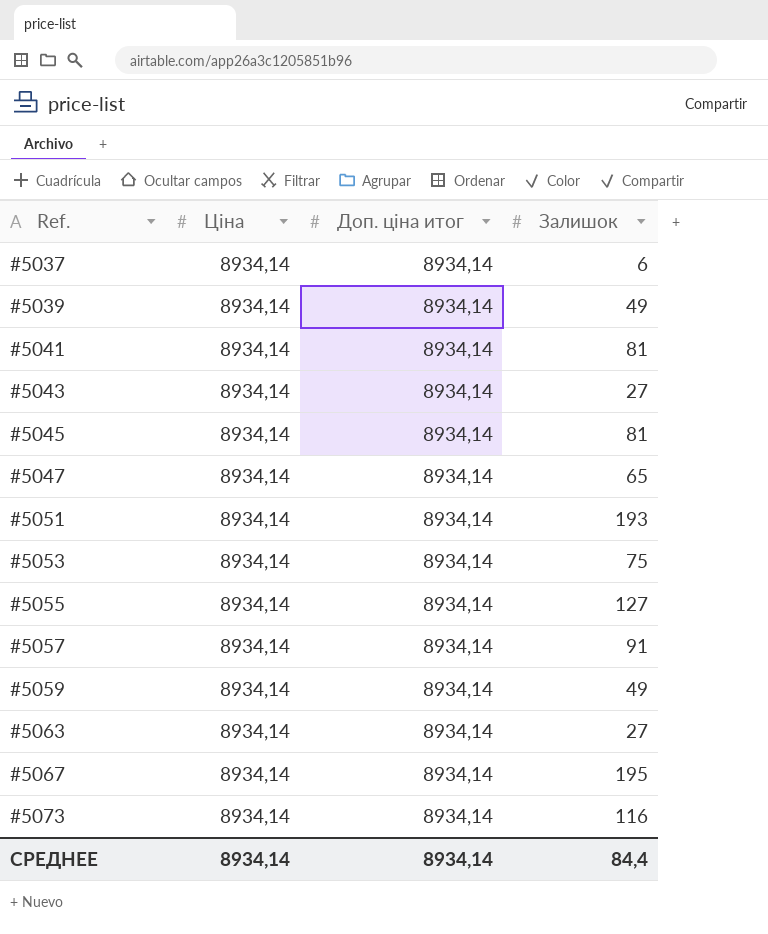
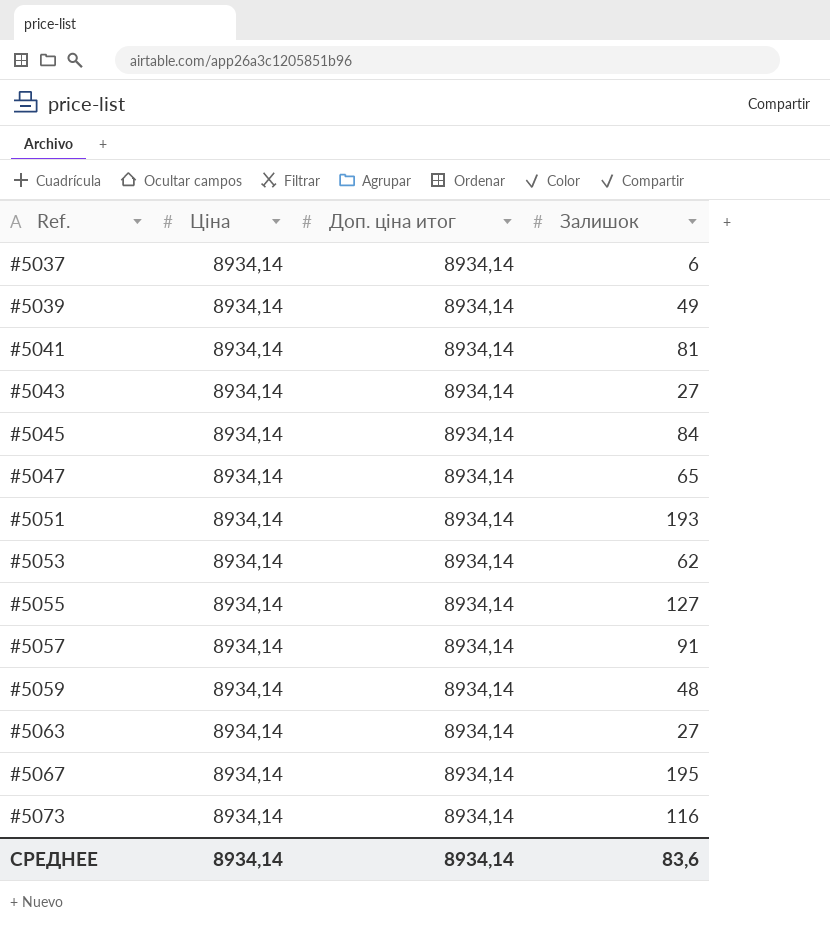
#5045 | Залишок: 81 -> 84
#5053 | Залишок: 75 -> 62
#5059 | Залишок: 49 -> 48
СРЕДНЕЕ | Залишок: 84,4 -> 83,6

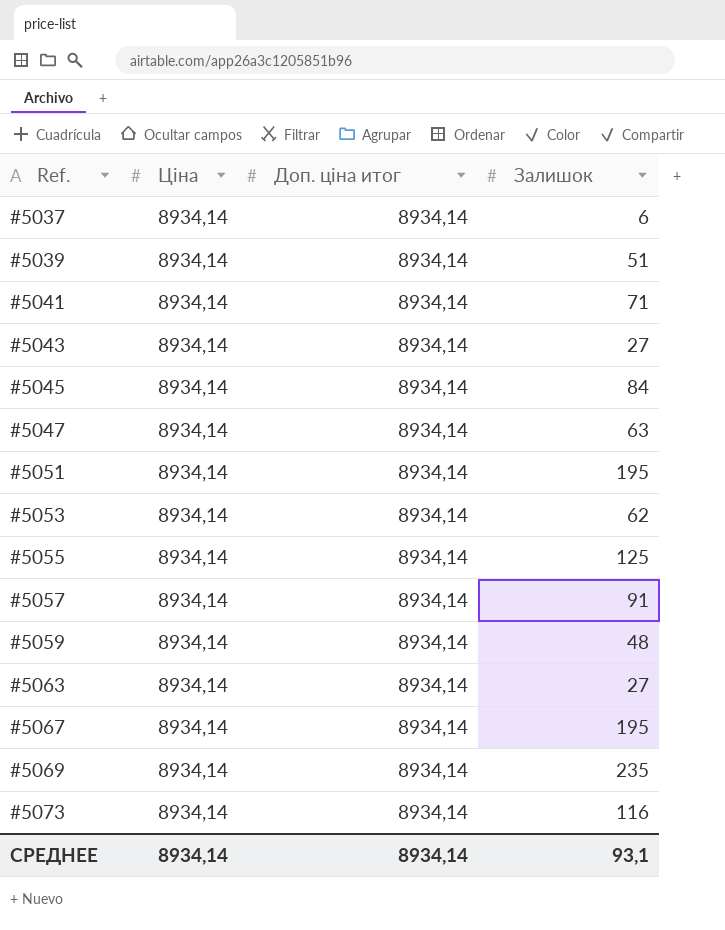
#5039 | Залишок: 49 -> 51
#5041 | Залишок: 81 -> 71
#5047 | Залишок: 65 -> 63
#5051 | Залишок: 193 -> 195
#5055 | Залишок: 127 -> 125
row #5069: none -> 8934,14 | 8934,14 | 235
СРЕДНЕЕ | Залишок: 83,6 -> 93,1

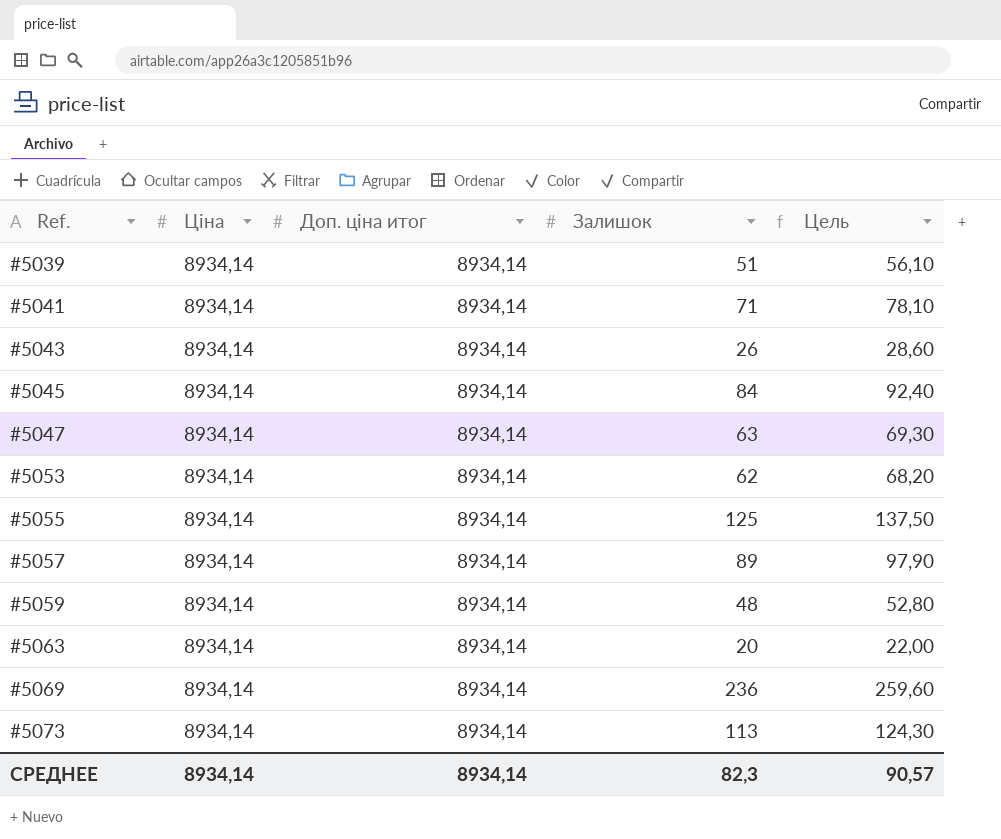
column Цель | formula: none -> [Залишок] * 1,1
row #5037: 8934,14 | 8934,14 | 6 -> none
row #5051: 8934,14 | 8934,14 | 195 -> none
row #5067: 8934,14 | 8934,14 | 195 -> none
#5043 | Залишок: 27 -> 26
#5057 | Залишок: 91 -> 89
#5063 | Залишок: 27 -> 20
#5069 | Залишок: 235 -> 236
#5073 | Залишок: 116 -> 113
СРЕДНЕЕ | Залишок: 93,1 -> 82,3

